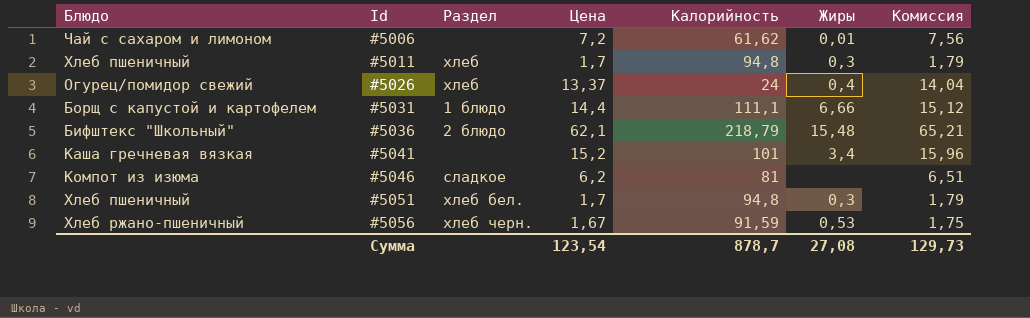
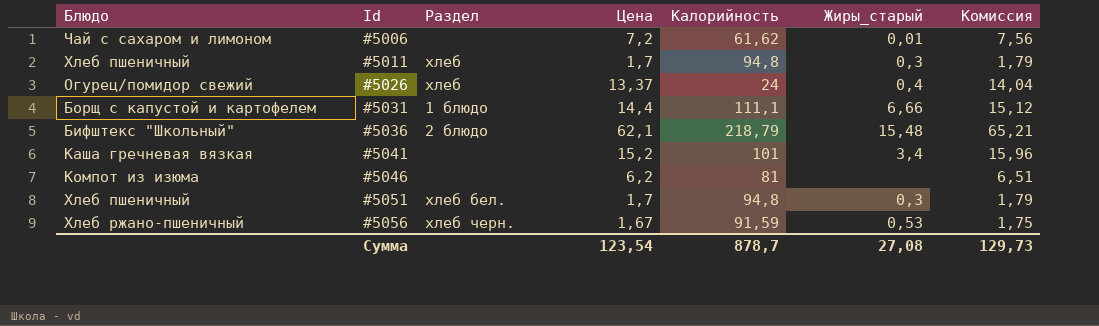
column name: Жиры -> Жиры_старый
#5046 | Раздел: сладкое -> none

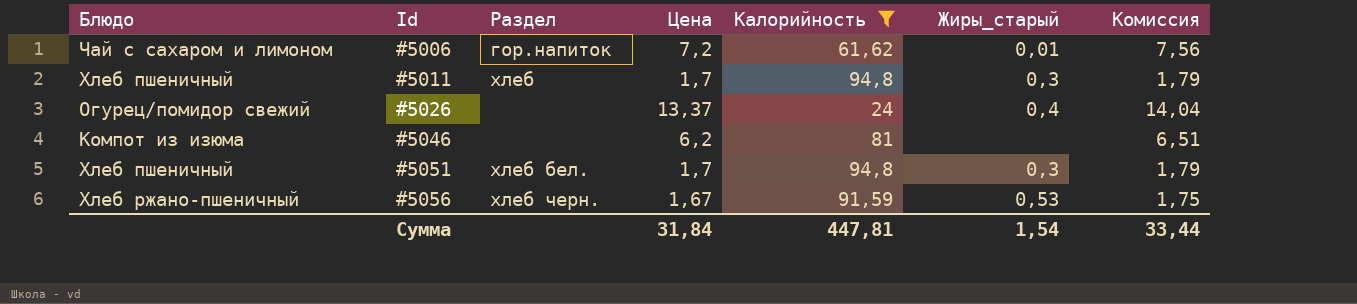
filter: none -> Калорийность <= 94,8
#5006 | Раздел: none -> гор.напиток
#5026 | Раздел: хлеб -> none
Сумма | Цена: 123,54 -> 31,84
Сумма | Калорийность: 878,7 -> 447,81
Сумма | Жиры_старый: 27,08 -> 1,54
Сумма | Комиссия: 129,73 -> 33,44

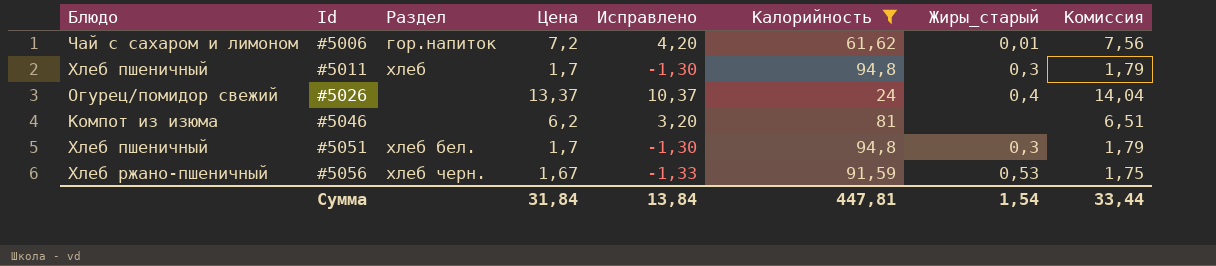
column Исправлено | formula: none -> [Цена] - 3

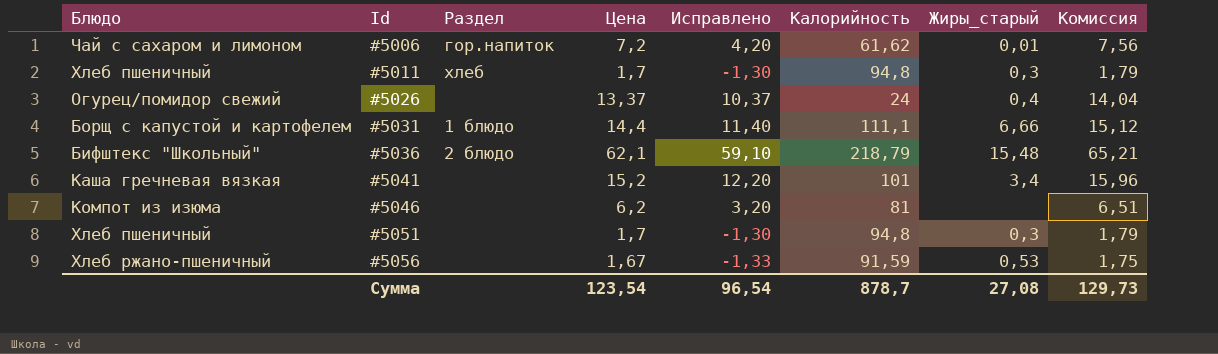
filter: Калорийность <= 94,8 -> none
#5051 | Раздел: хлеб бел. -> none
#5056 | Раздел: хлеб черн. -> none
Сумма | Цена: 31,84 -> 123,54
Сумма | Исправлено: 13,84 -> 96,54
Сумма | Калорийность: 447,81 -> 878,7
Сумма | Жиры_старый: 1,54 -> 27,08
Сумма | Комиссия: 33,44 -> 129,73

